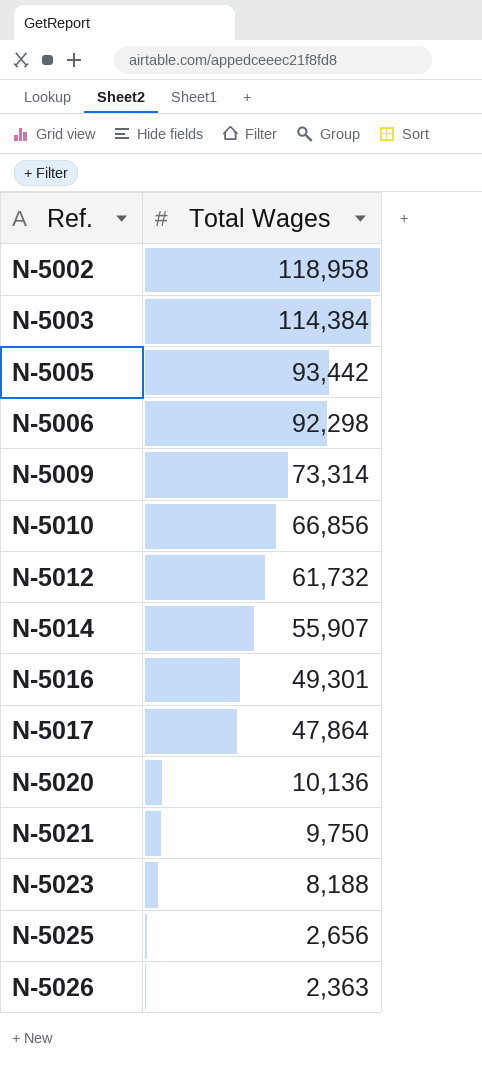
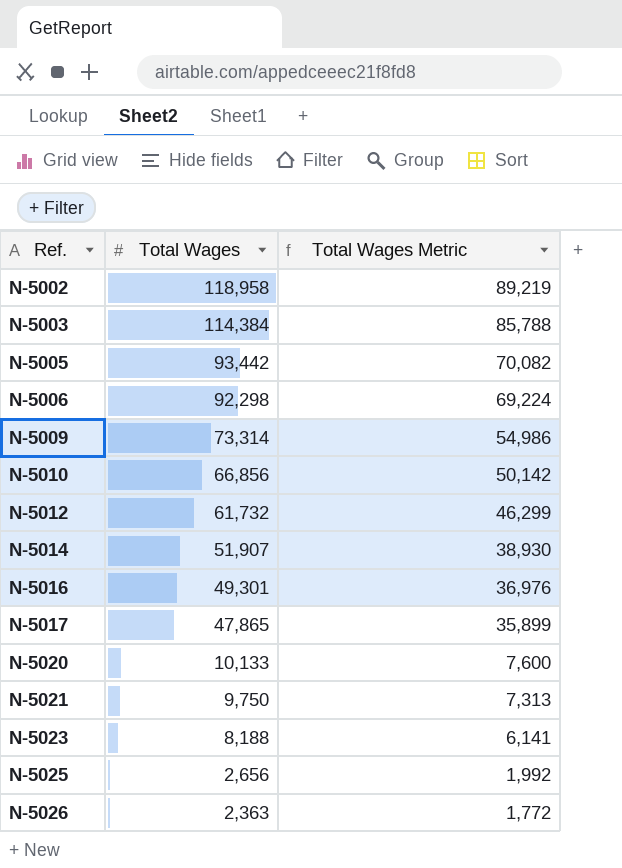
column Total Wages Metric | formula: none -> [Total Wages] * 0.75
N-5014 | Total Wages: 55,907 -> 51,907
N-5017 | Total Wages: 47,864 -> 47,865
N-5020 | Total Wages: 10,136 -> 10,133

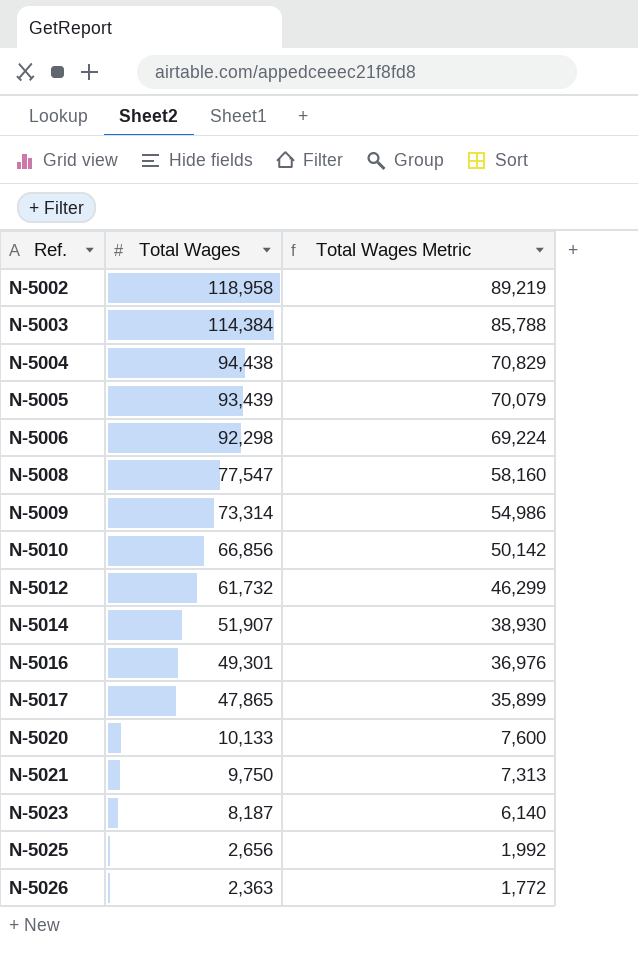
row N-5004: none -> 94,438 | 70,829
N-5005 | Total Wages: 93,442 -> 93,439
N-5005 | Total Wages Metric: 70,082 -> 70,079
row N-5008: none -> 77,547 | 58,160
N-5023 | Total Wages: 8,188 -> 8,187
N-5023 | Total Wages Metric: 6,141 -> 6,140

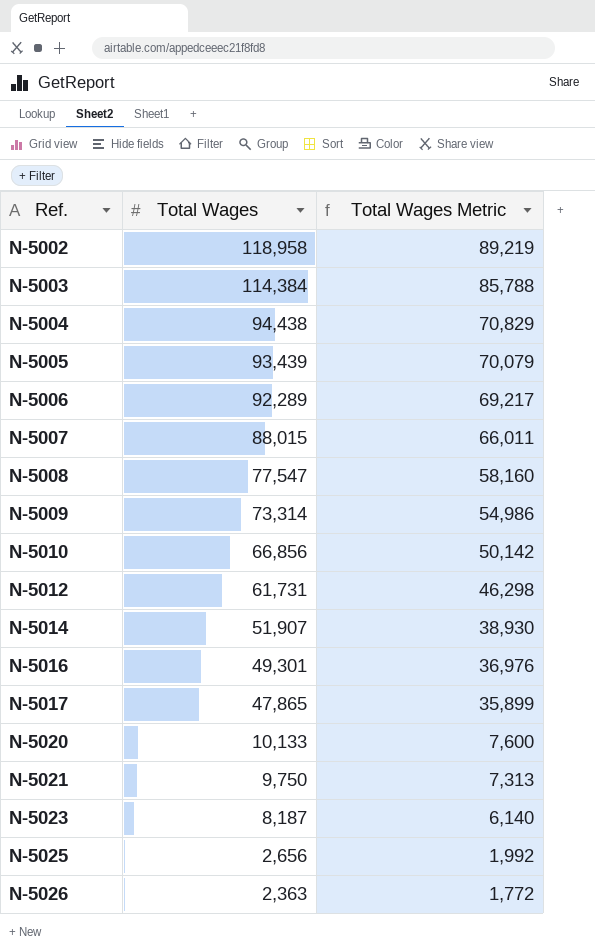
N-5006 | Total Wages: 92,298 -> 92,289
N-5006 | Total Wages Metric: 69,224 -> 69,217
row N-5007: none -> 88,015 | 66,011
N-5012 | Total Wages: 61,732 -> 61,731
N-5012 | Total Wages Metric: 46,299 -> 46,298

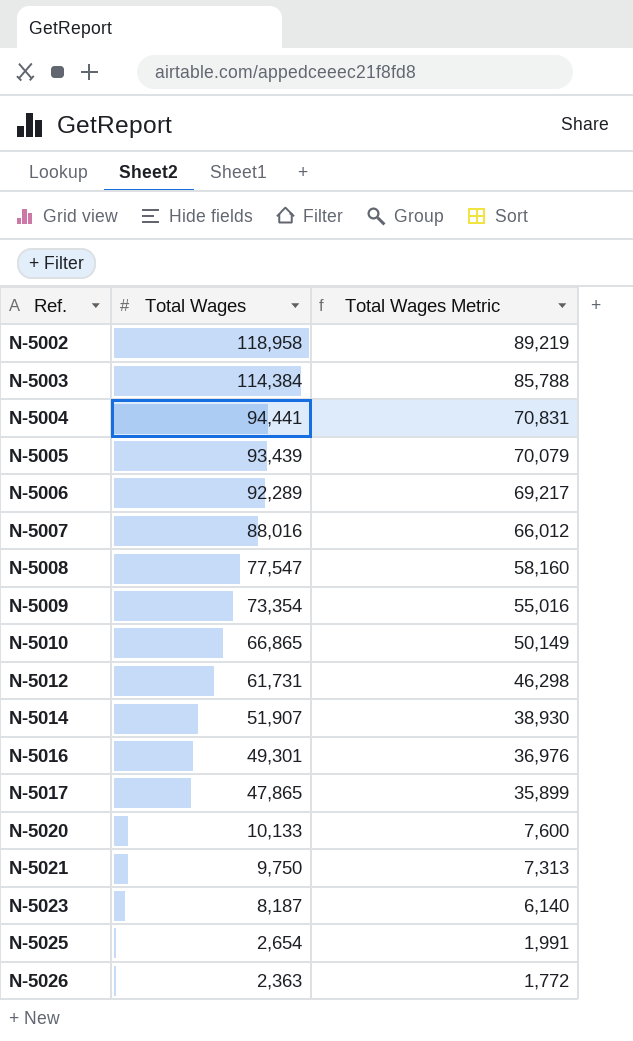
N-5004 | Total Wages: 94,438 -> 94,441
N-5004 | Total Wages Metric: 70,829 -> 70,831
N-5007 | Total Wages: 88,015 -> 88,016
N-5007 | Total Wages Metric: 66,011 -> 66,012
N-5009 | Total Wages: 73,314 -> 73,354
N-5009 | Total Wages Metric: 54,986 -> 55,016
N-5010 | Total Wages: 66,856 -> 66,865
N-5010 | Total Wages Metric: 50,142 -> 50,149
N-5025 | Total Wages: 2,656 -> 2,654
N-5025 | Total Wages Metric: 1,992 -> 1,991

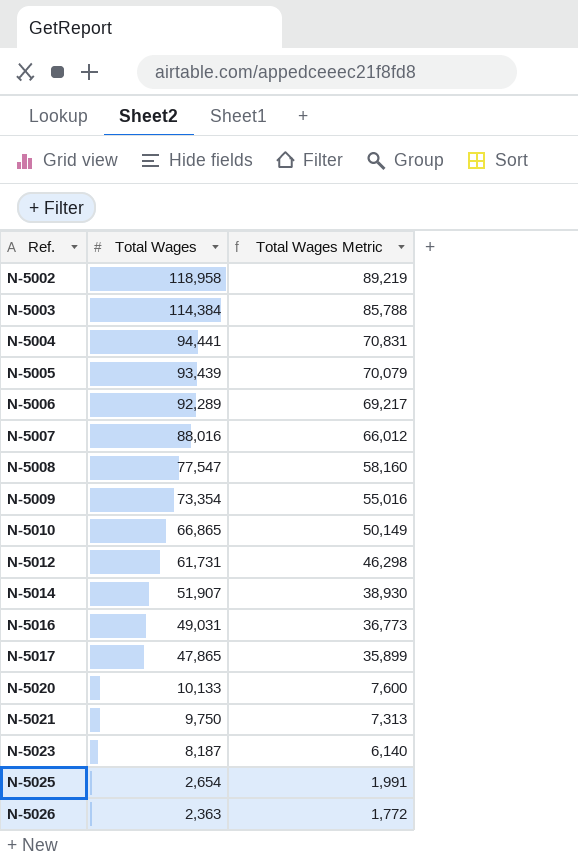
N-5016 | Total Wages: 49,301 -> 49,031
N-5016 | Total Wages Metric: 36,976 -> 36,773

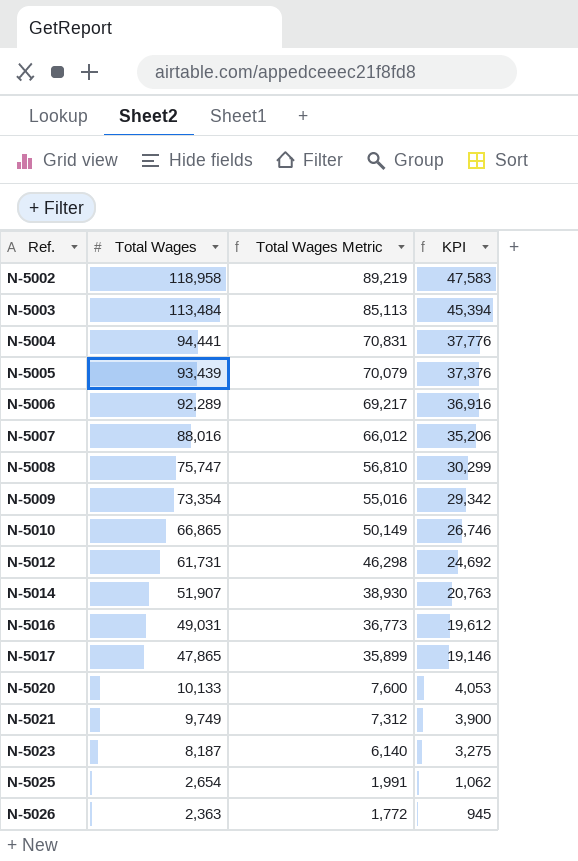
column KPI | formula: none -> [Total Wages] * 0.4
N-5003 | Total Wages: 114,384 -> 113,484
N-5003 | Total Wages Metric: 85,788 -> 85,113
N-5008 | Total Wages: 77,547 -> 75,747
N-5008 | Total Wages Metric: 58,160 -> 56,810
N-5021 | Total Wages: 9,750 -> 9,749
N-5021 | Total Wages Metric: 7,313 -> 7,312

